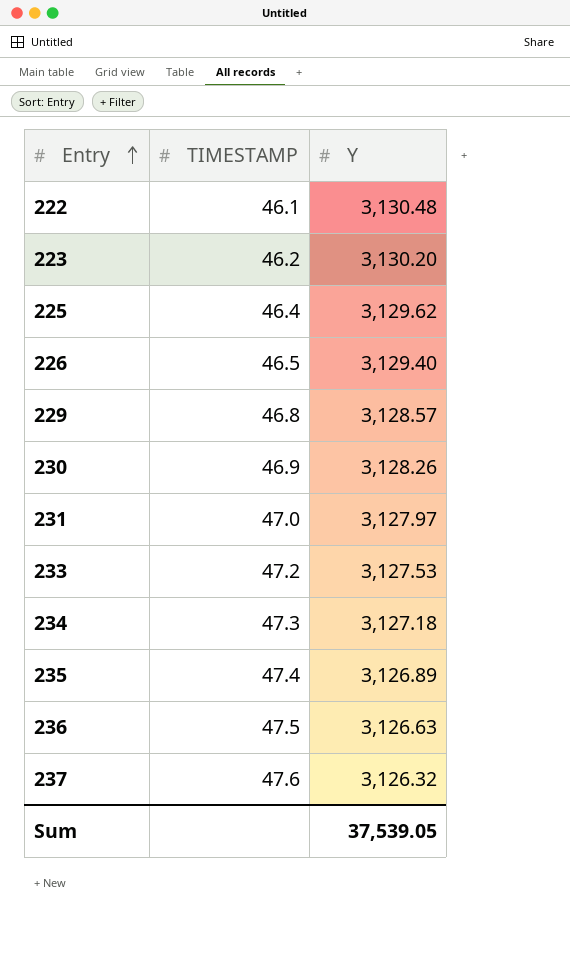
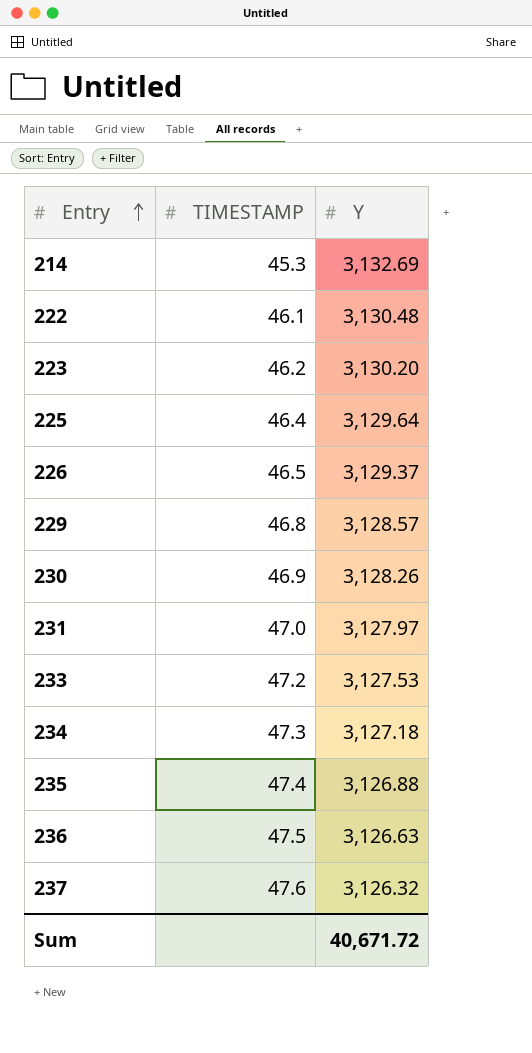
row 214: none -> 45.3 | 3,132.69
225 | Y: 3,129.62 -> 3,129.64
226 | Y: 3,129.40 -> 3,129.37
235 | Y: 3,126.89 -> 3,126.88
Sum | Y: 37,539.05 -> 40,671.72

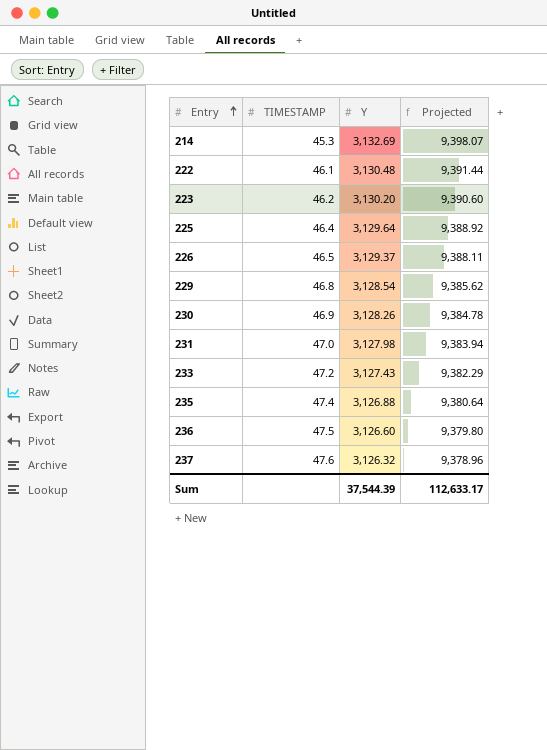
column Projected | formula: none -> [Y] * 3
row 234: 47.3 | 3,127.18 -> none
229 | Y: 3,128.57 -> 3,128.54
231 | Y: 3,127.97 -> 3,127.98
233 | Y: 3,127.53 -> 3,127.43
236 | Y: 3,126.63 -> 3,126.60
Sum | Y: 40,671.72 -> 37,544.39

